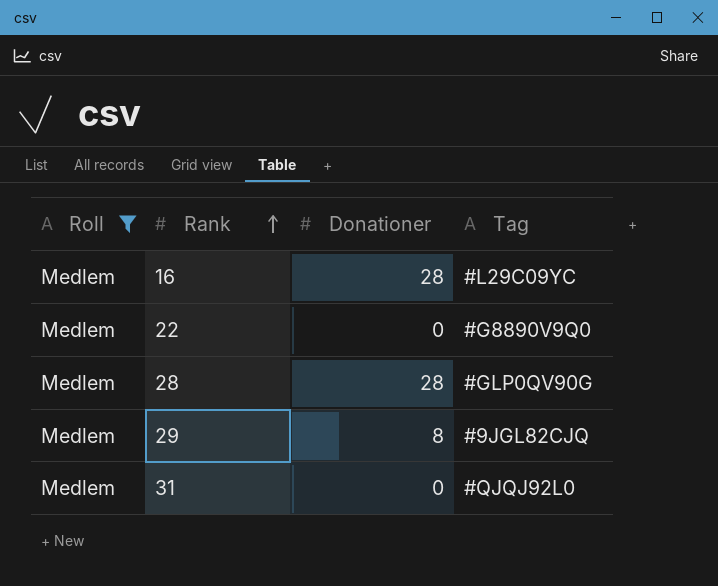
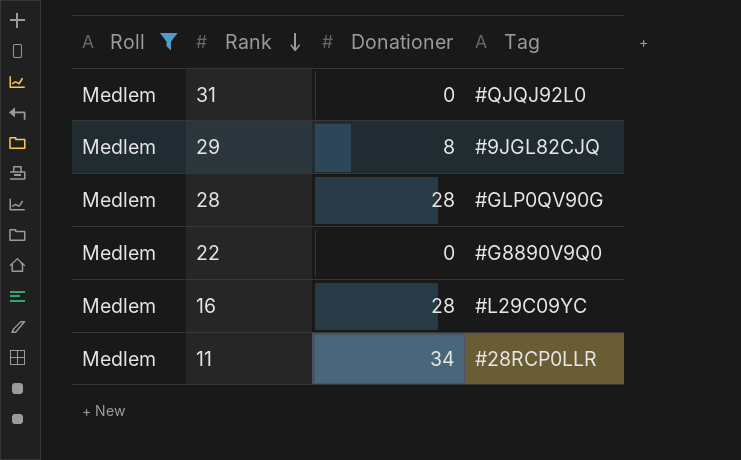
row order: Rank ascending -> Rank descending
row 11: none -> Medlem | 34 | #28RCP0LLR

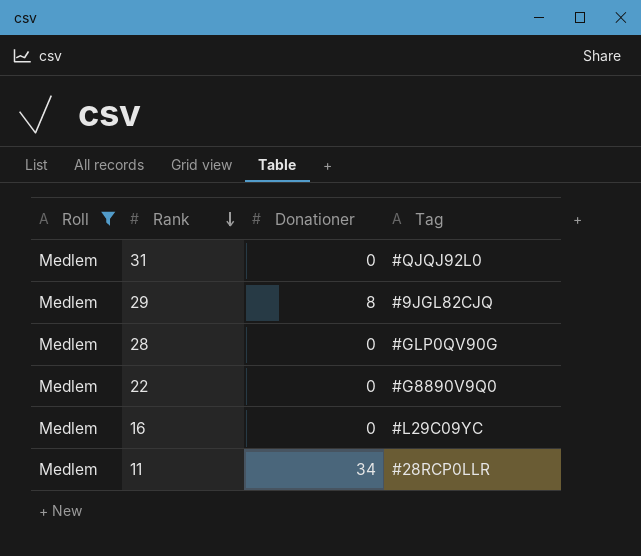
28 | Donationer: 28 -> 0
16 | Donationer: 28 -> 0

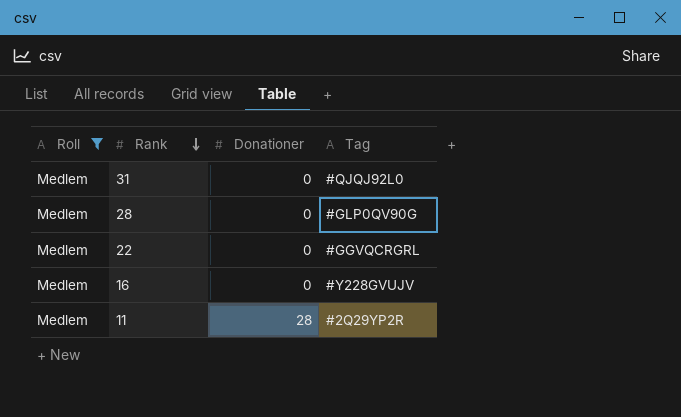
row 29: Medlem | 8 | #9JGL82CJQ -> none
22 | Tag: #G8890V9Q0 -> #GGVQCRGRL
16 | Tag: #L29C09YC -> #Y228GVUJV
11 | Donationer: 34 -> 28
11 | Tag: #28RCP0LLR -> #2Q29YP2R

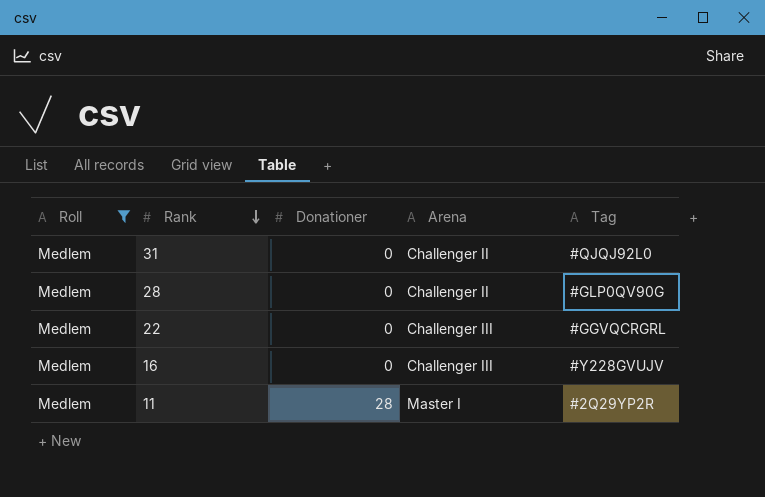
column Arena | position: none -> 4

